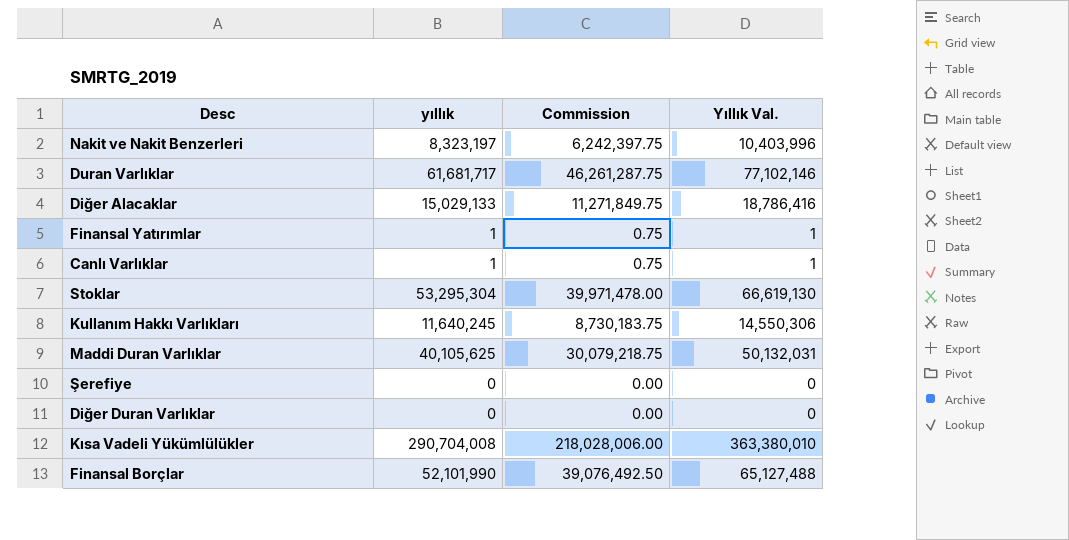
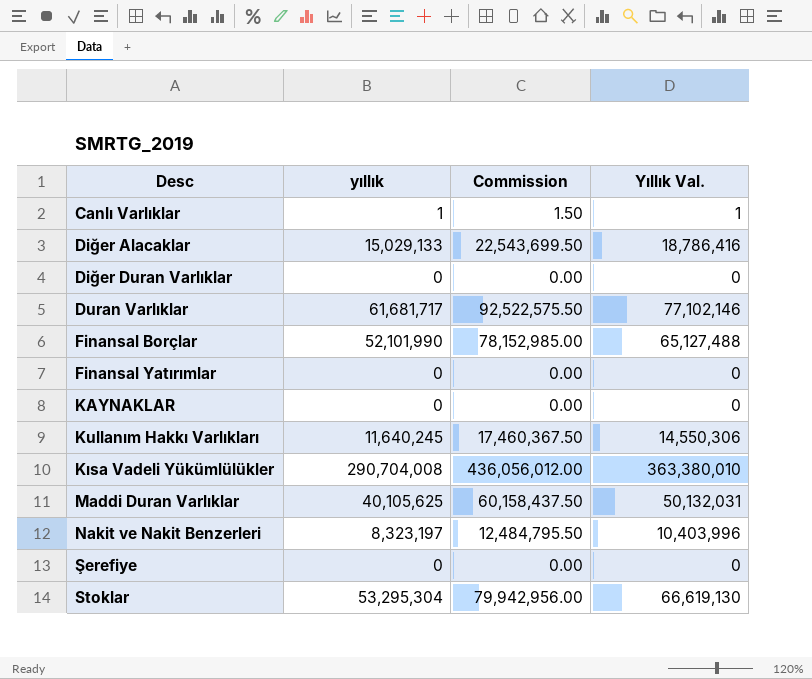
row order: none -> Desc ascending
column Commission | formula: [yıllık] * 0.75 -> [yıllık] * 1.5
Finansal Yatırımlar | yıllık: 1 -> 0
Finansal Yatırımlar | Yıllık Val.: 1 -> 0
row KAYNAKLAR: none -> 0 | 0.00 | 0

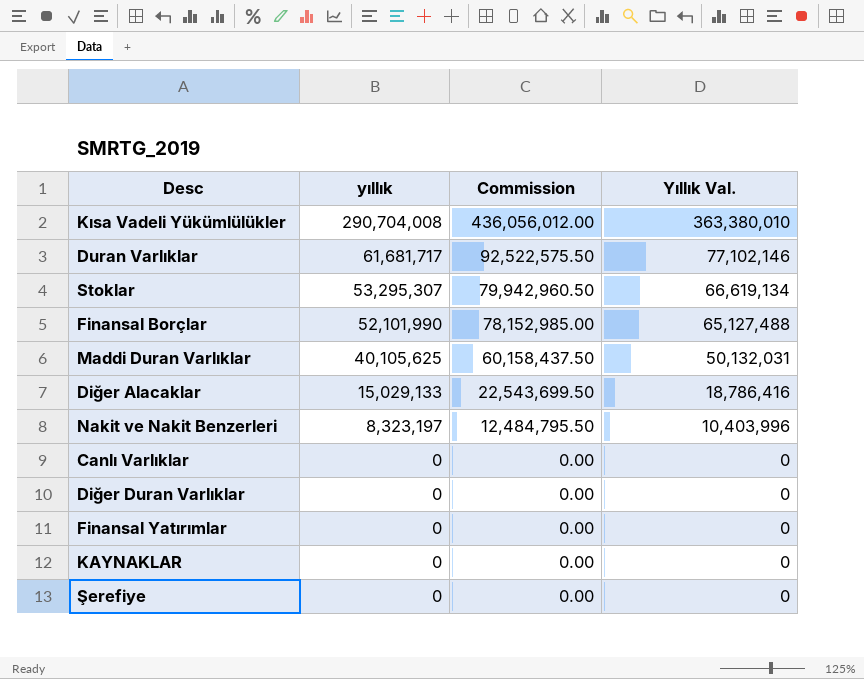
row order: Desc ascending -> yıllık descending
row Kullanım Hakkı Varlıkları: 11,640,245 | 17,460,367.50 | 14,550,306 -> none
Stoklar | yıllık: 53,295,304 -> 53,295,307
Stoklar | Commission: 79,942,956.00 -> 79,942,960.50
Stoklar | Yıllık Val.: 66,619,130 -> 66,619,134
Canlı Varlıklar | yıllık: 1 -> 0
Canlı Varlıklar | Commission: 1.50 -> 0.00
Canlı Varlıklar | Yıllık Val.: 1 -> 0

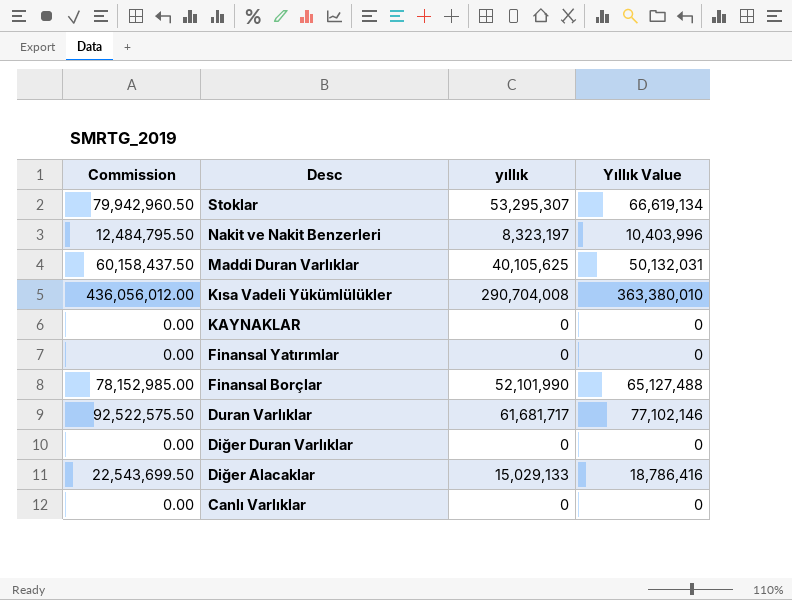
row order: yıllık descending -> Desc descending
column Commission | position: 3 -> 1
column name: Yıllık Val. -> Yıllık Value
row Şerefiye: 0 | 0.00 | 0 -> none

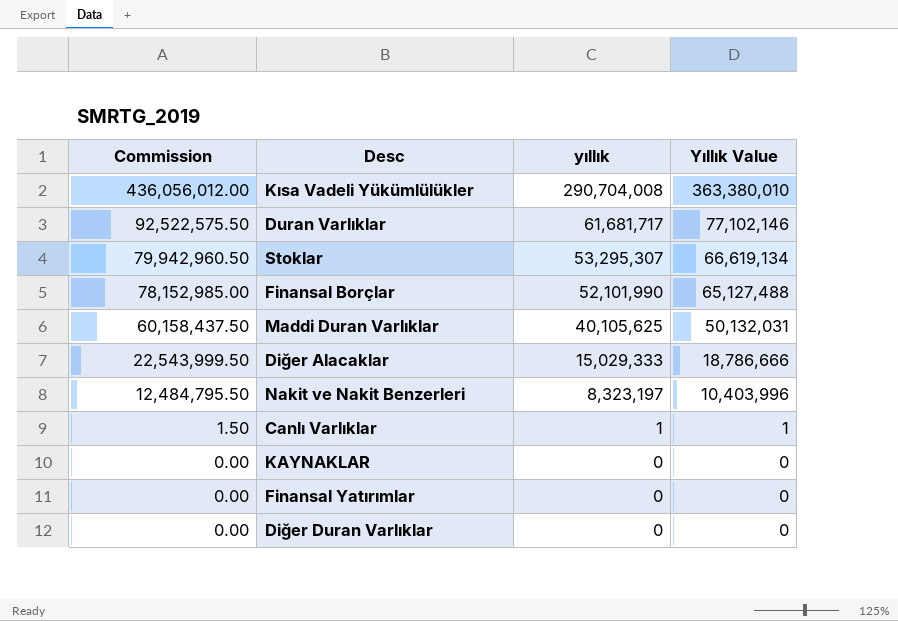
row order: Desc descending -> Commission descending
Diğer Alacaklar | Commission: 22,543,699.50 -> 22,543,999.50
Diğer Alacaklar | yıllık: 15,029,133 -> 15,029,333
Diğer Alacaklar | Yıllık Value: 18,786,416 -> 18,786,666
Canlı Varlıklar | Commission: 0.00 -> 1.50
Canlı Varlıklar | yıllık: 0 -> 1
Canlı Varlıklar | Yıllık Value: 0 -> 1

